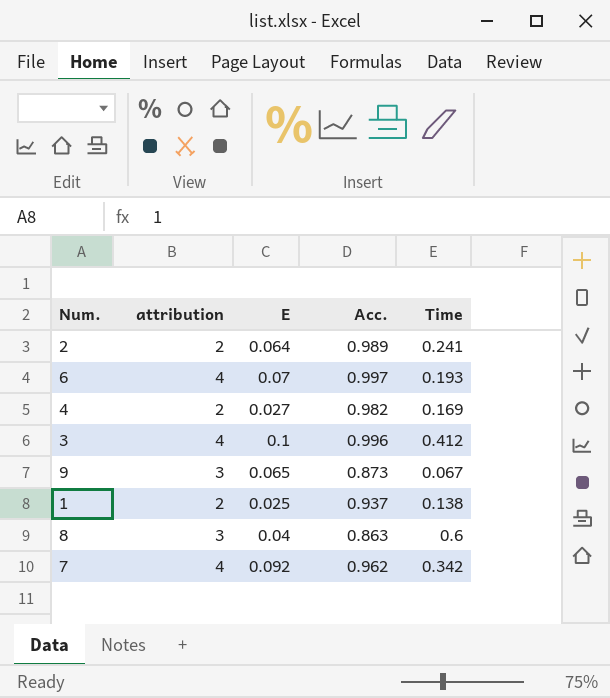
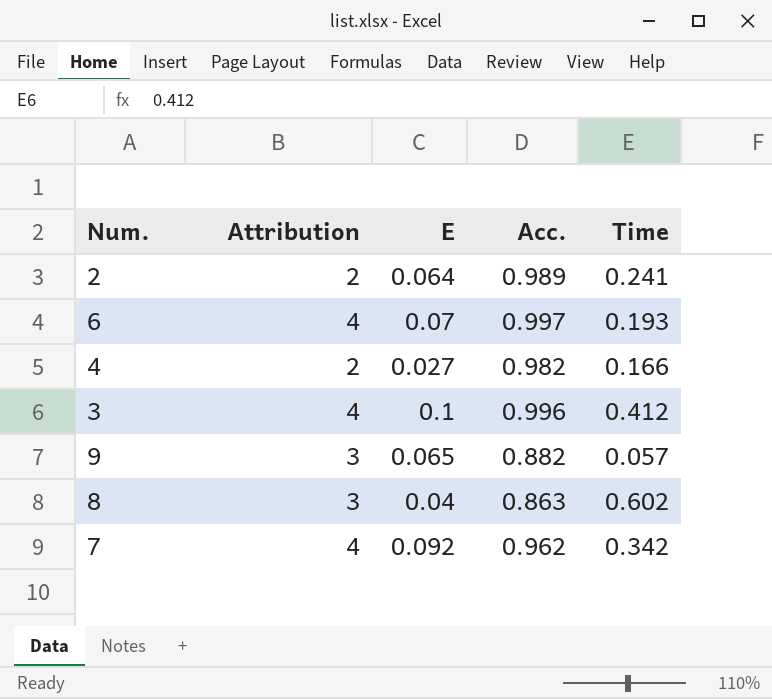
column name: attribution -> Attribution
row 1: 2 | 0.025 | 0.937 | 0.138 -> none
4 | Time: 0.169 -> 0.166
9 | Acc.: 0.873 -> 0.882
9 | Time: 0.067 -> 0.057
8 | Time: 0.6 -> 0.602

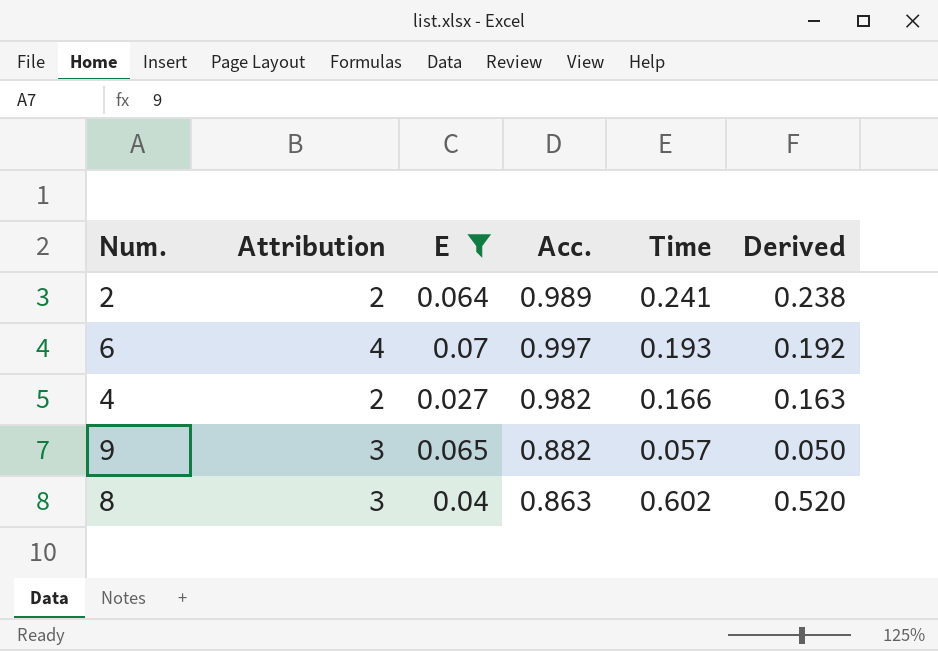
filter: none -> E <= 0.07
column Derived | formula: none -> [Acc.] * [Time]

